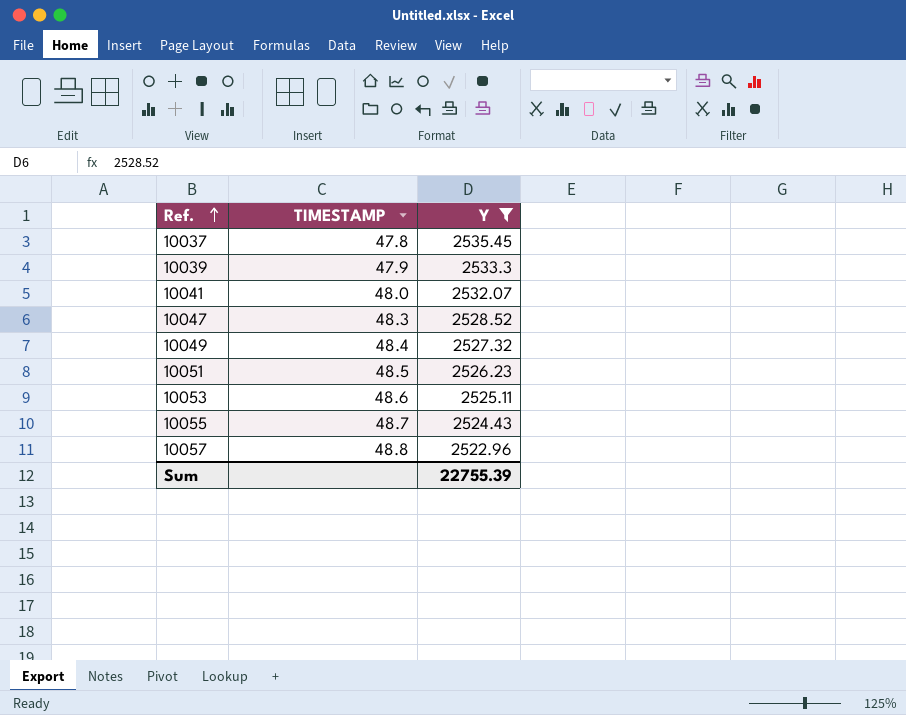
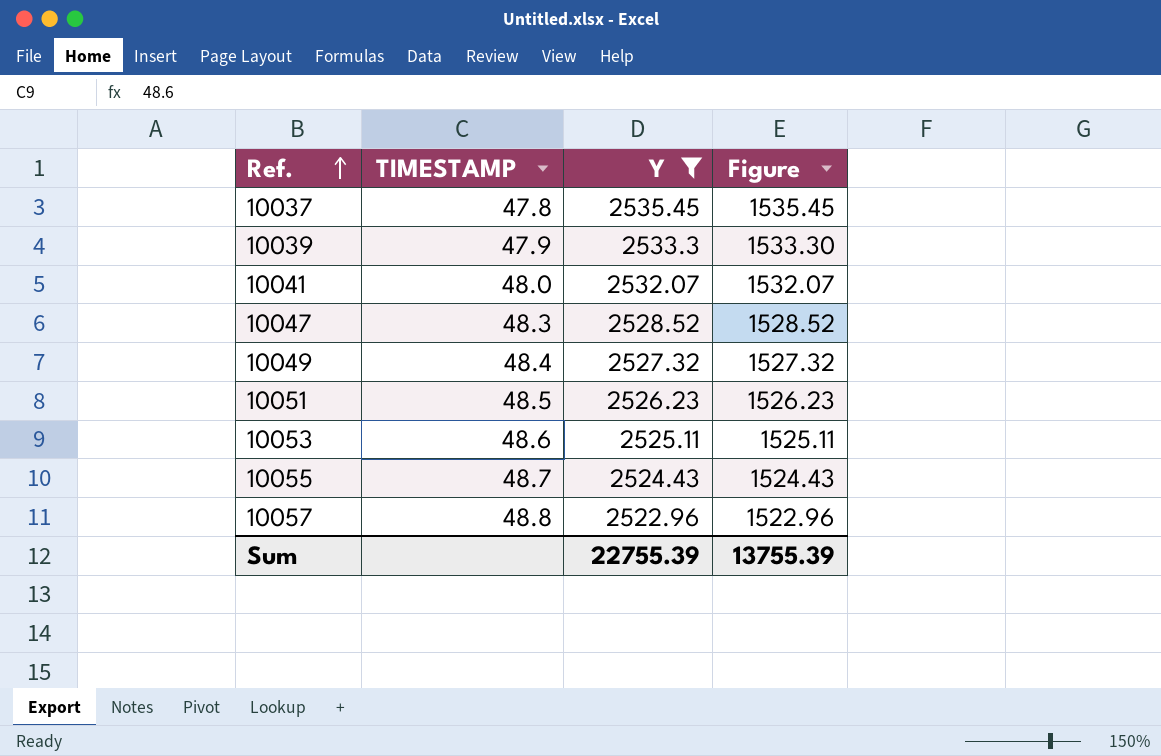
column Figure | formula: none -> [Y] - 1000

